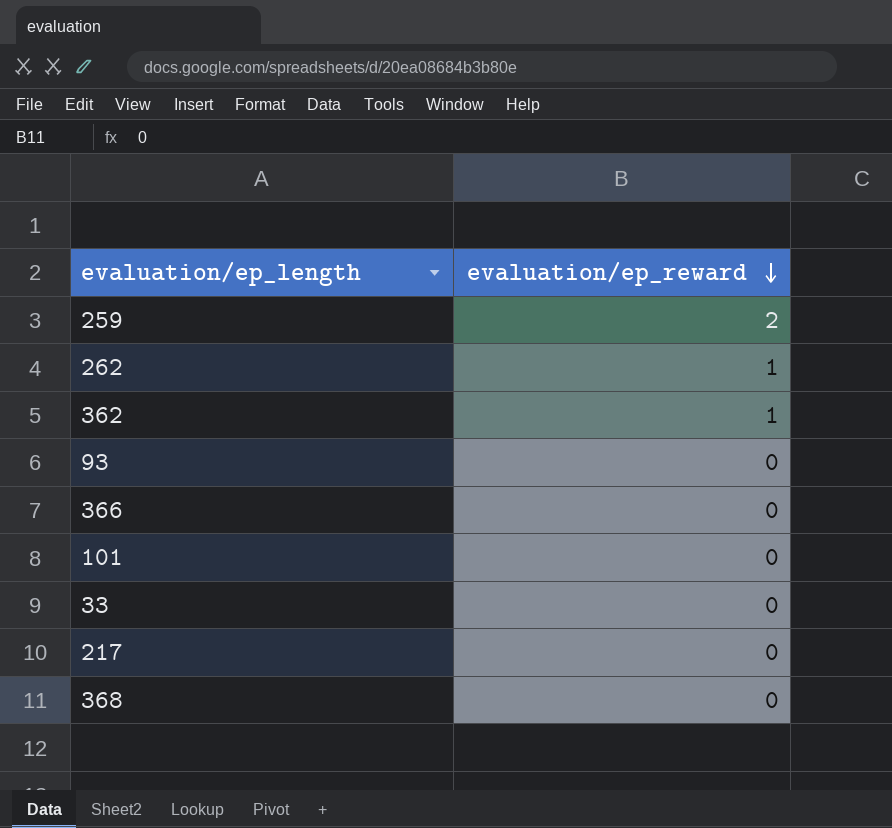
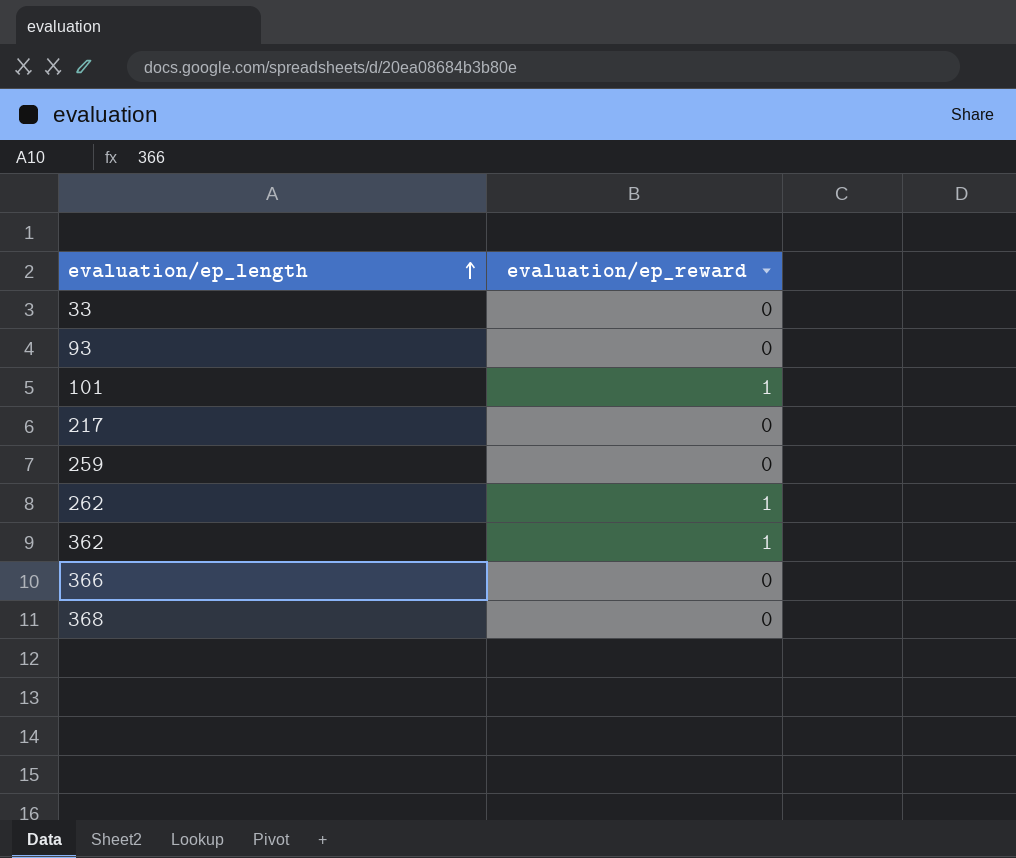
row order: evaluation/ep_reward descending -> evaluation/ep_length ascending
101 | evaluation/ep_reward: 0 -> 1
259 | evaluation/ep_reward: 2 -> 0

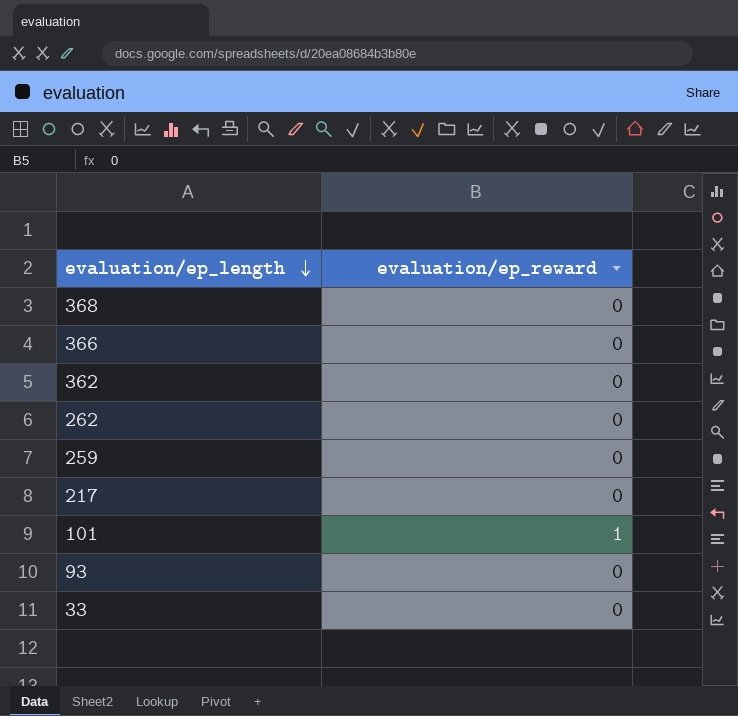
row order: evaluation/ep_length ascending -> evaluation/ep_length descending
362 | evaluation/ep_reward: 1 -> 0
262 | evaluation/ep_reward: 1 -> 0

